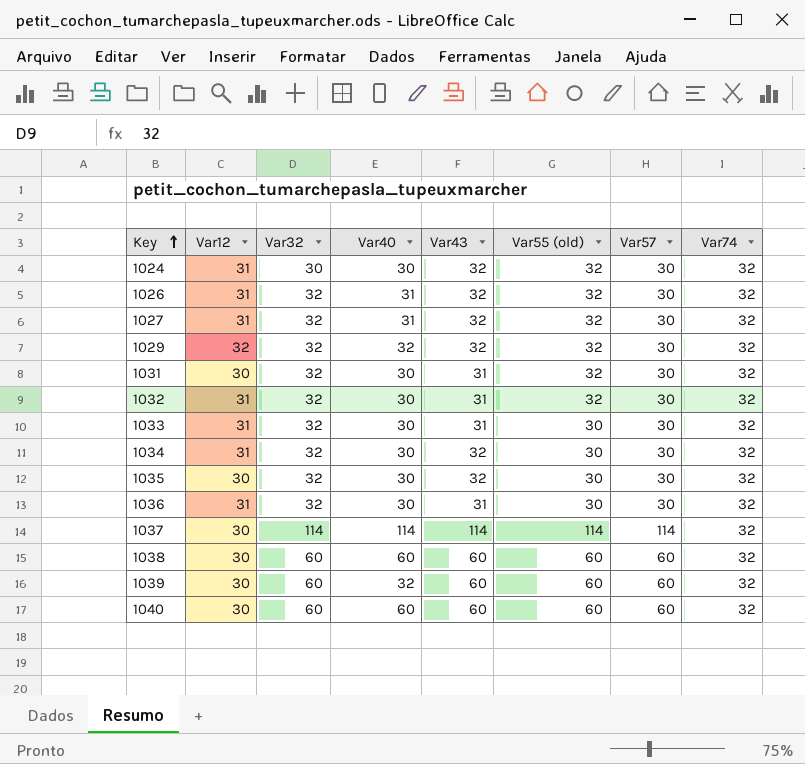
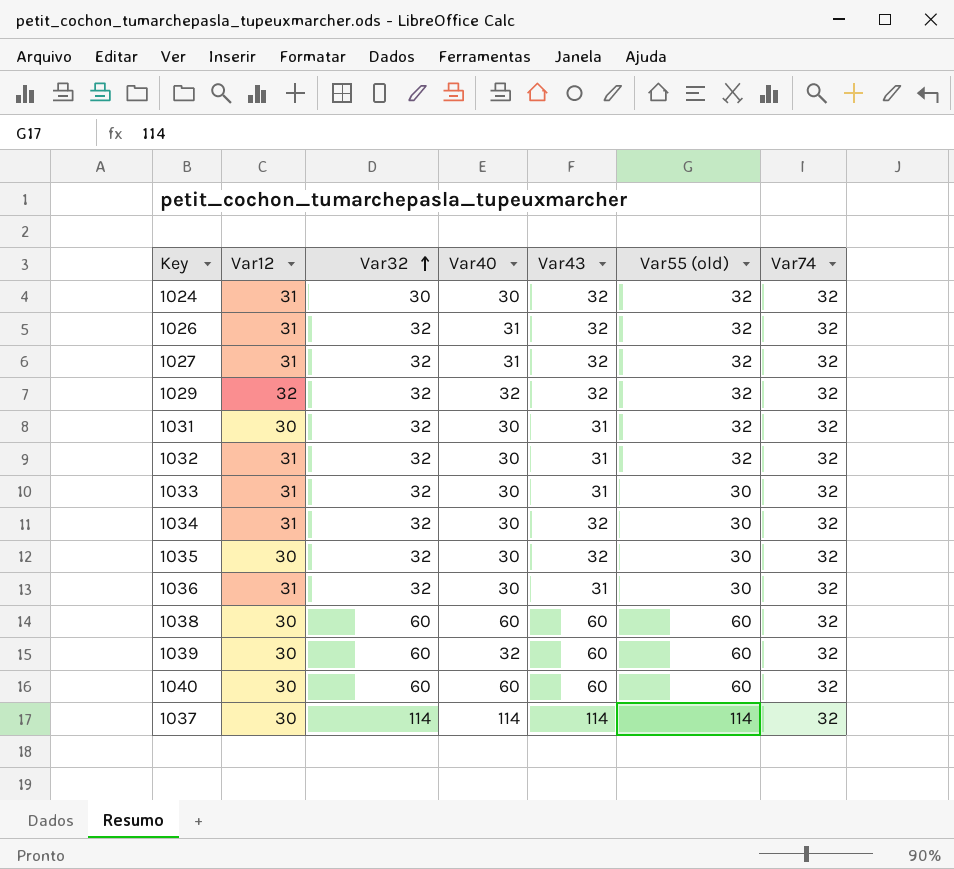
row order: Key ascending -> Var32 ascending
column Var57 | position: 7 -> none

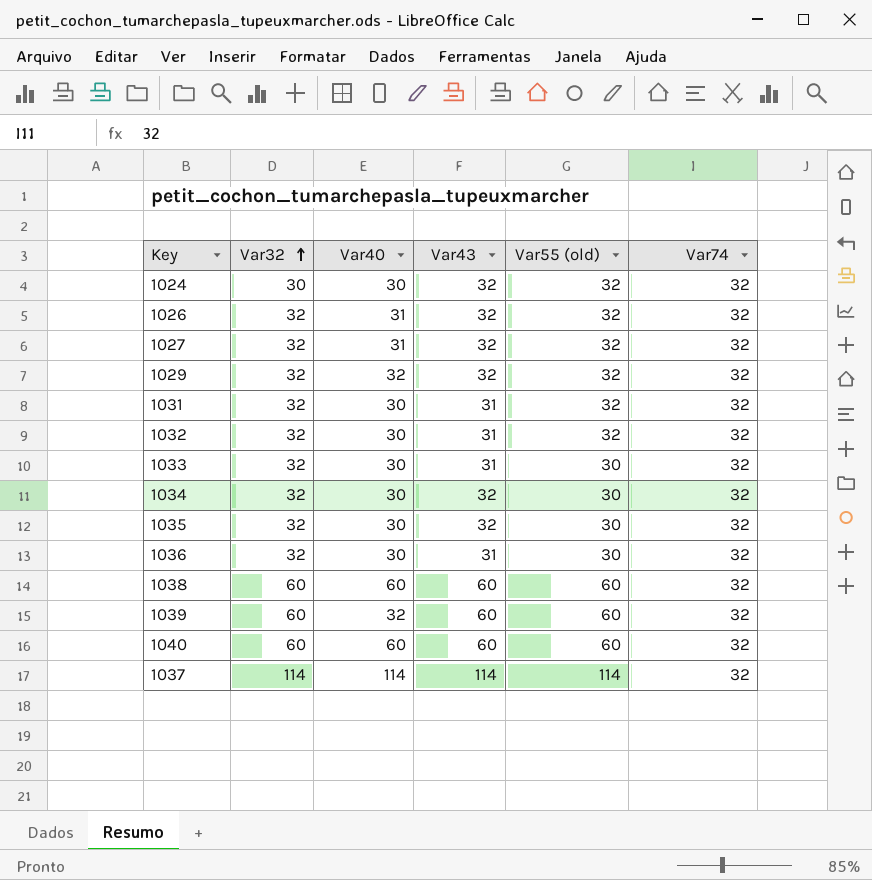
column Var12 | position: 2 -> none

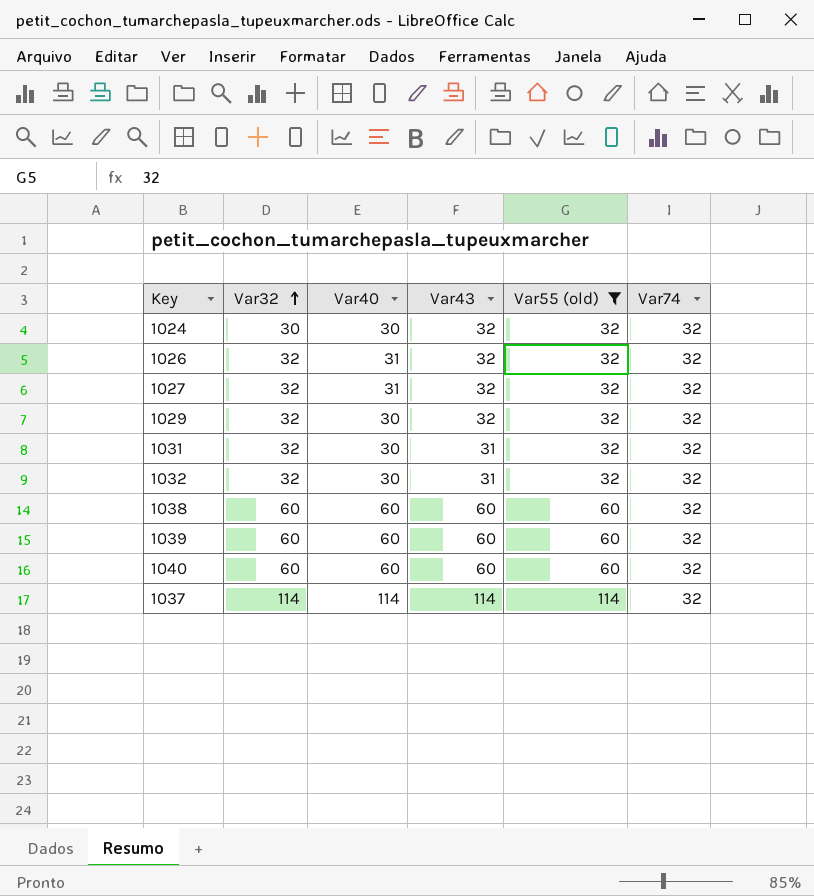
filter: none -> Var55 (old) != 30
1029 | Var40: 32 -> 30
1039 | Var40: 32 -> 60

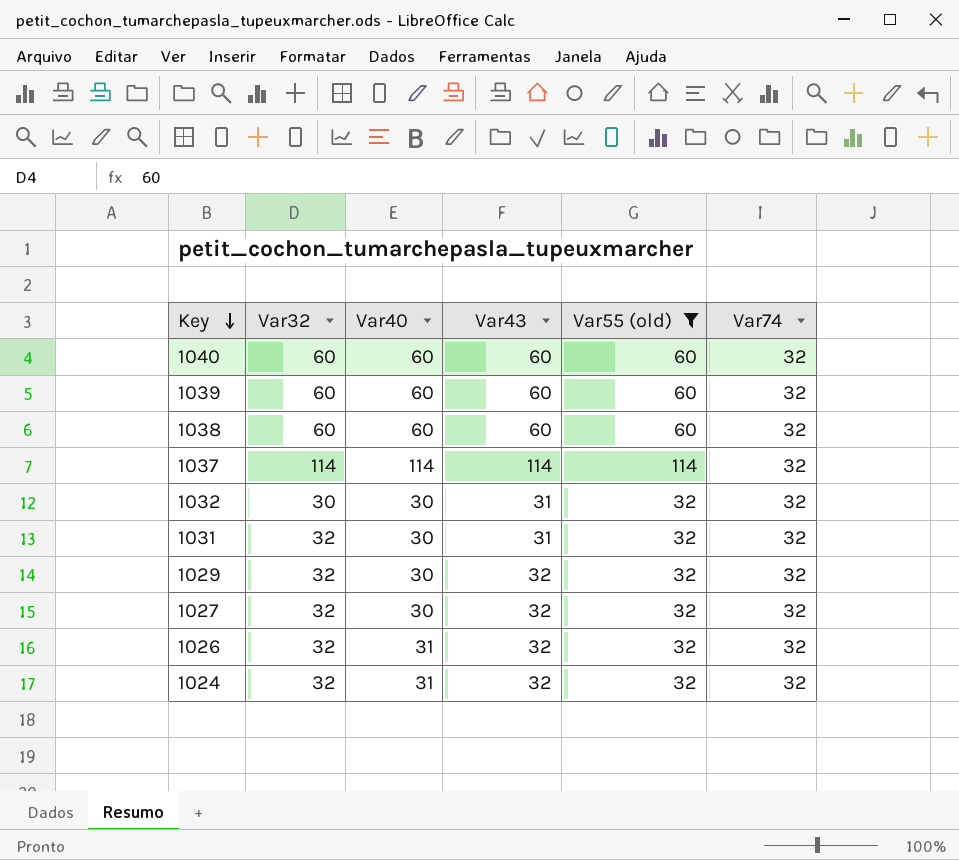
row order: Var32 ascending -> Key descending
1032 | Var32: 32 -> 30
1027 | Var40: 31 -> 30
1024 | Var32: 30 -> 32
1024 | Var40: 30 -> 31

